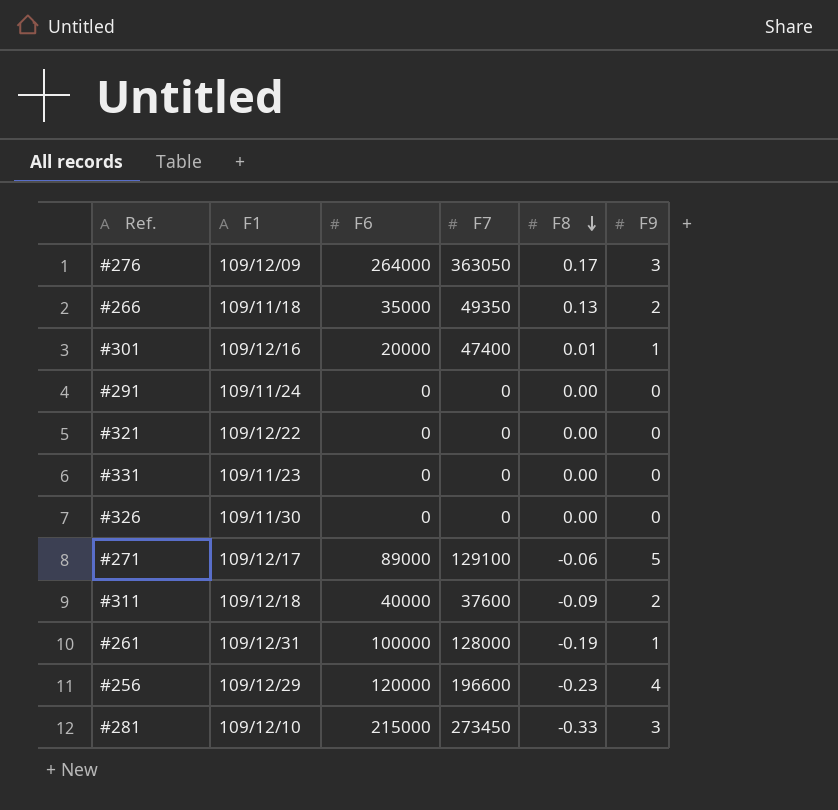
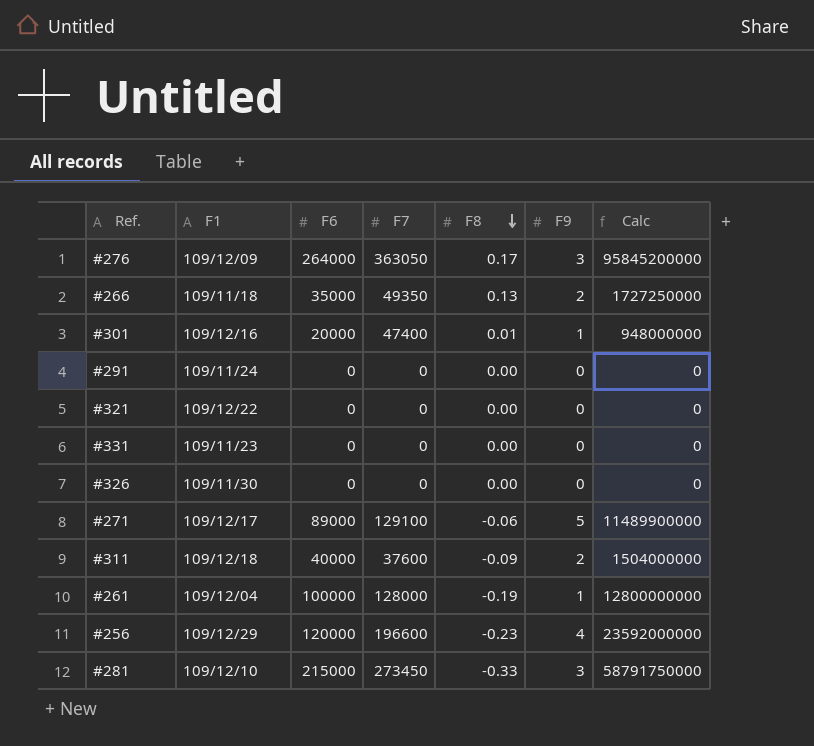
column Calc | formula: none -> [F6] * [F7]
#261 | F1: 109/12/31 -> 109/12/04

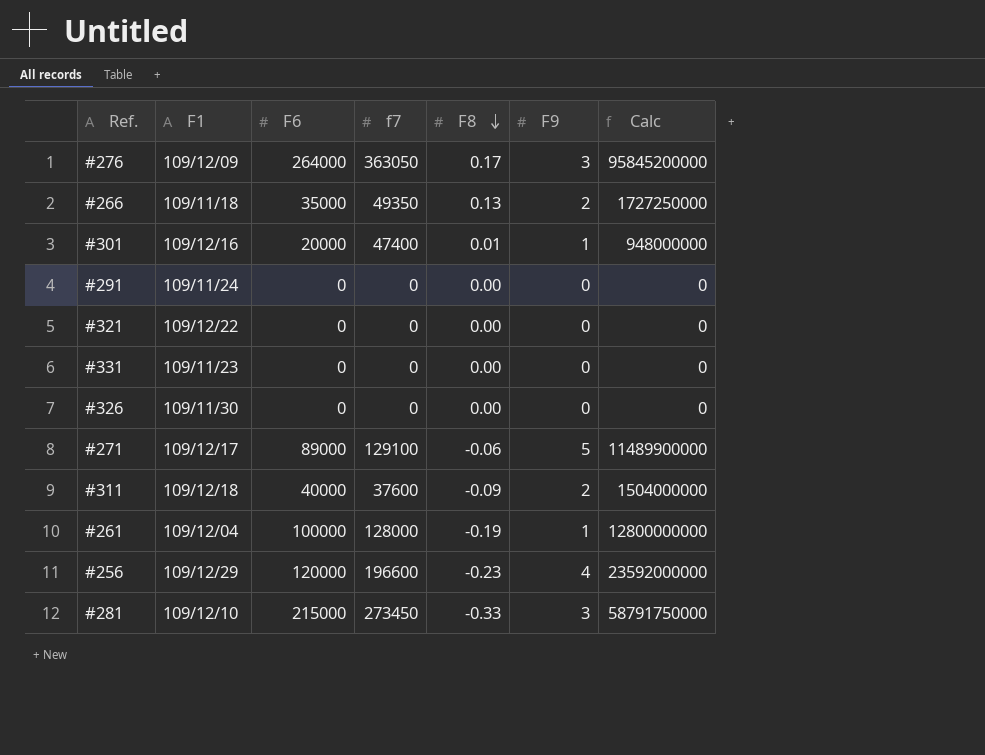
column name: F7 -> f7

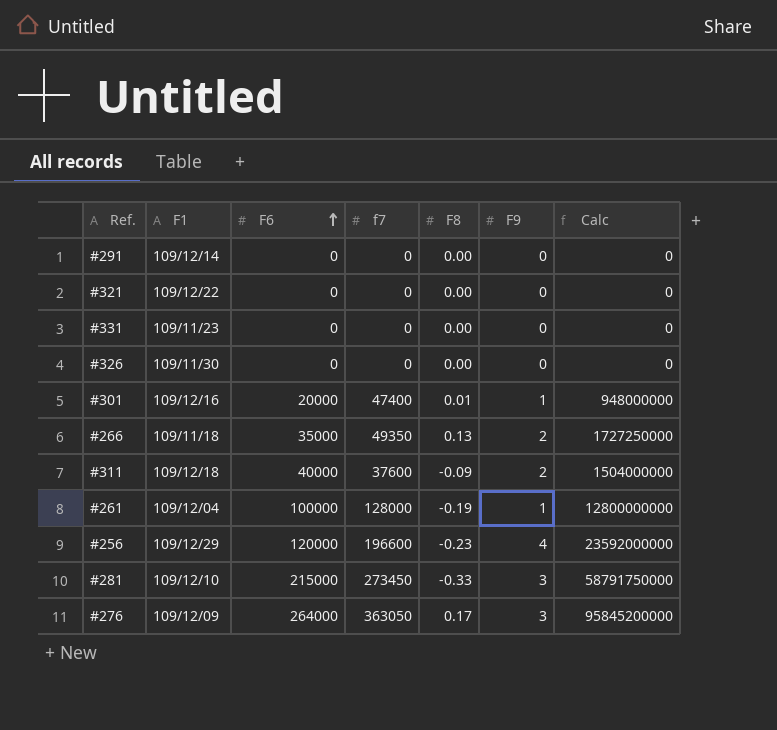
row order: F8 descending -> F6 ascending
row #271: 109/12/17 | 89000 | 129100 | -0.06 | 5 | 11489900000 -> none
#291 | F1: 109/11/24 -> 109/12/14

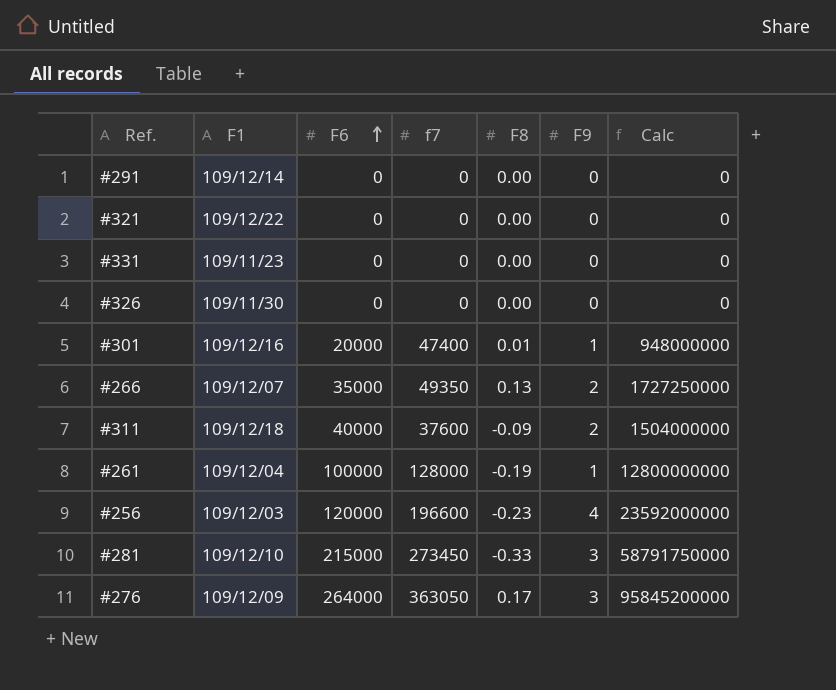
#266 | F1: 109/11/18 -> 109/12/07
#256 | F1: 109/12/29 -> 109/12/03

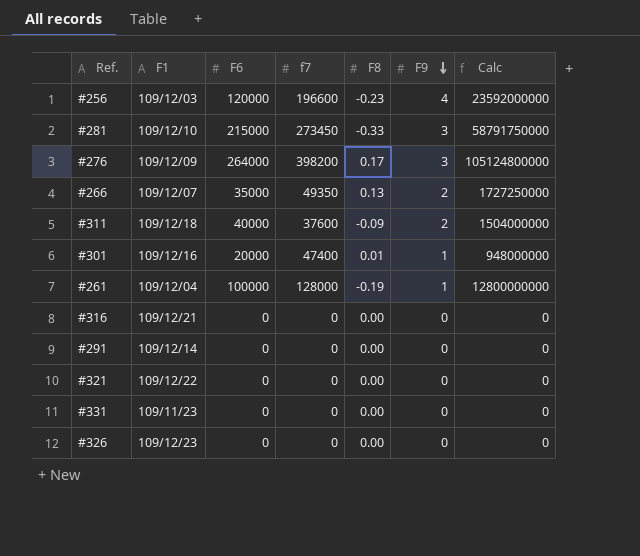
row order: F6 ascending -> F9 descending
#276 | f7: 363050 -> 398200
#276 | Calc: 95845200000 -> 105124800000
row #316: none -> 109/12/21 | 0 | 0 | 0.00 | 0 | 0
#326 | F1: 109/11/30 -> 109/12/23

